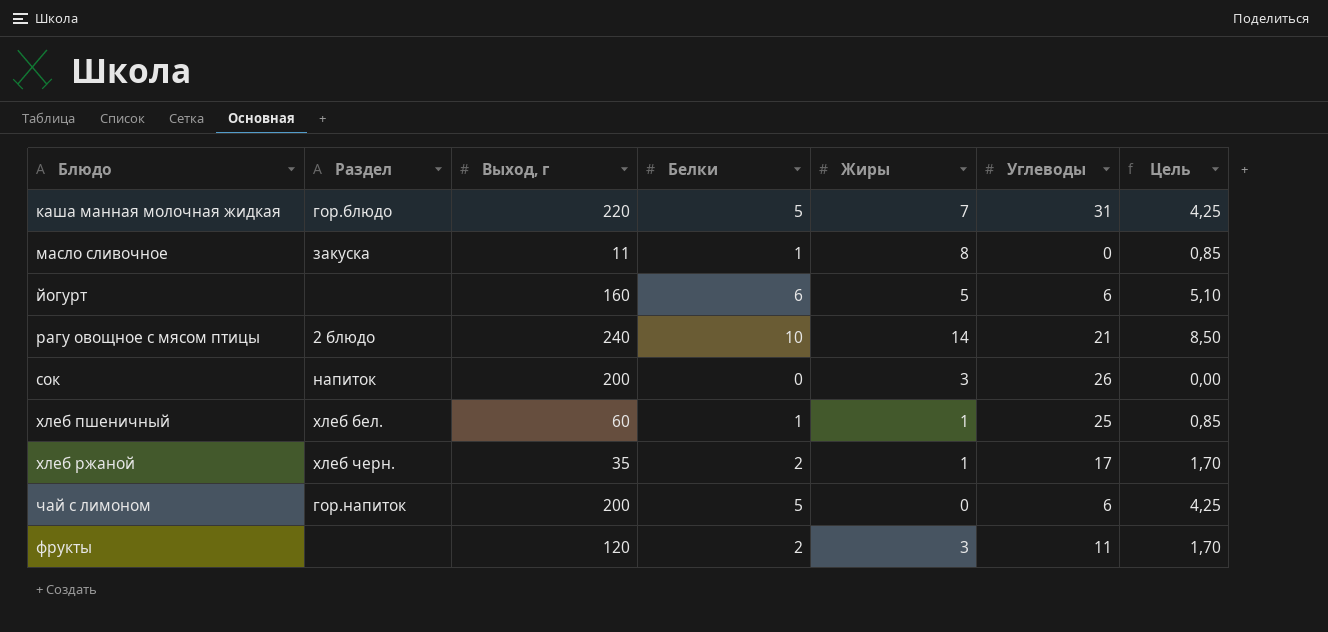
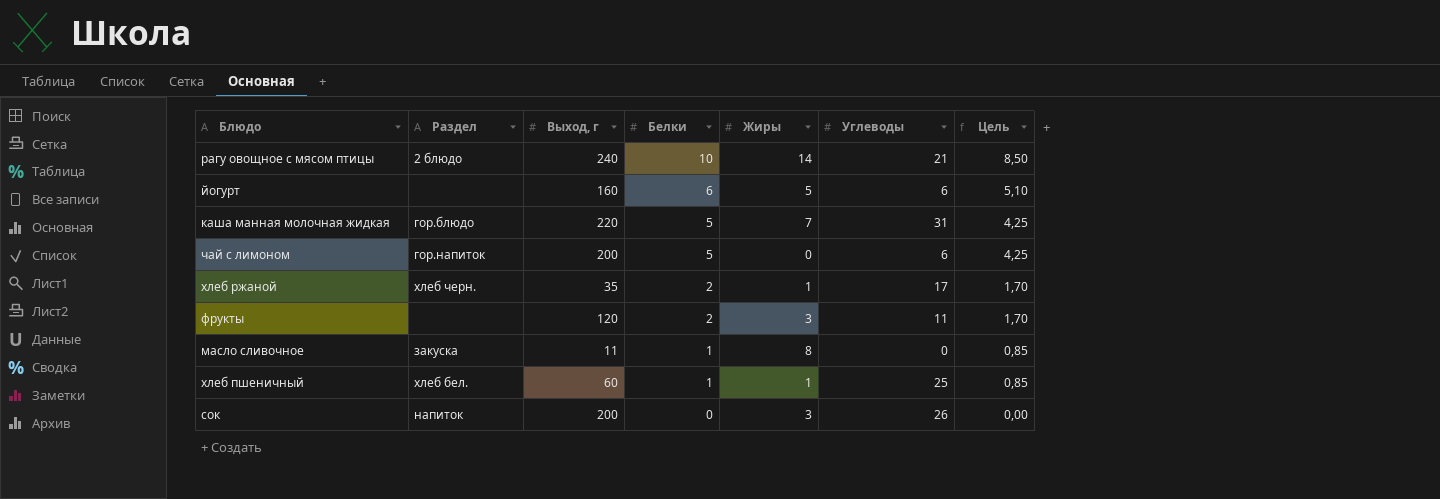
row order: none -> Белки descending

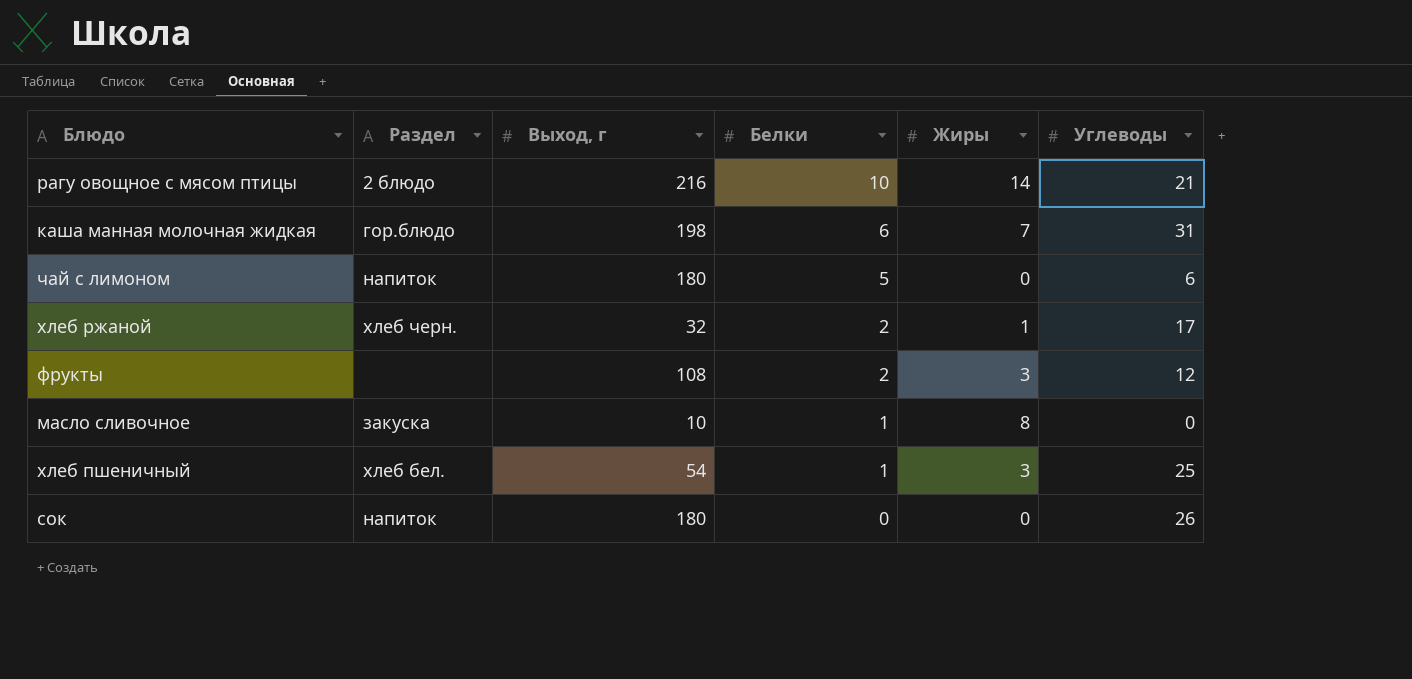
column Цель | formula: [Белки] * 0,85 -> none
row йогурт: none | 160 | 6 | 5 | 6 | 5,10 -> none
рагу овощное с мясом птицы | Выход, г: 240 -> 216
каша манная молочная жидкая | Выход, г: 220 -> 198
каша манная молочная жидкая | Белки: 5 -> 6
чай с лимоном | Раздел: гор.напиток -> напиток
чай с лимоном | Выход, г: 200 -> 180
хлеб ржаной | Выход, г: 35 -> 32
фрукты | Выход, г: 120 -> 108
фрукты | Углеводы: 11 -> 12
масло сливочное | Выход, г: 11 -> 10
хлеб пшеничный | Выход, г: 60 -> 54
хлеб пшеничный | Жиры: 1 -> 3
сок | Выход, г: 200 -> 180
сок | Жиры: 3 -> 0

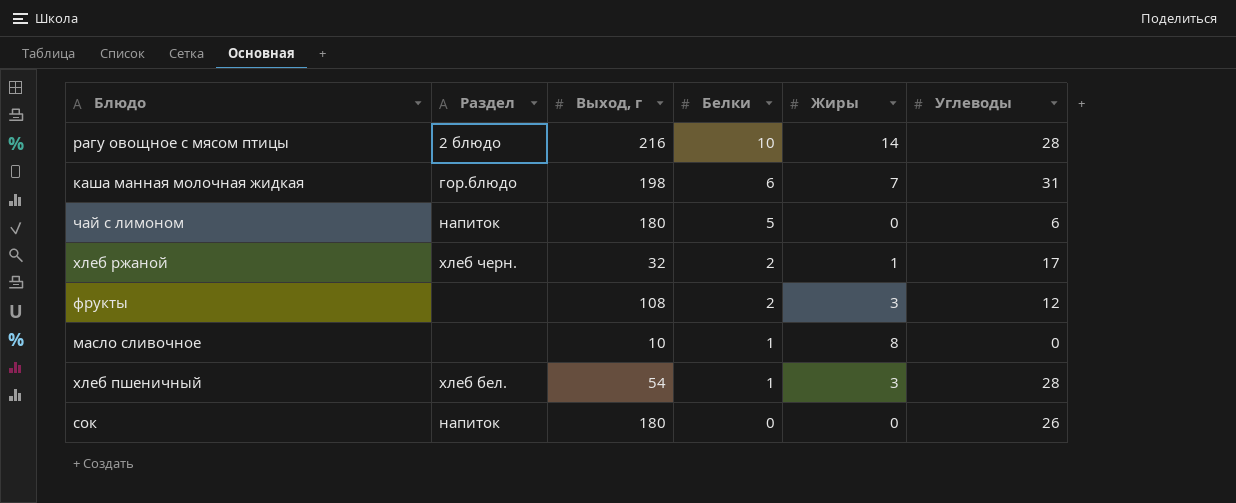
рагу овощное с мясом птицы | Углеводы: 21 -> 28
масло сливочное | Раздел: закуска -> none
хлеб пшеничный | Углеводы: 25 -> 28

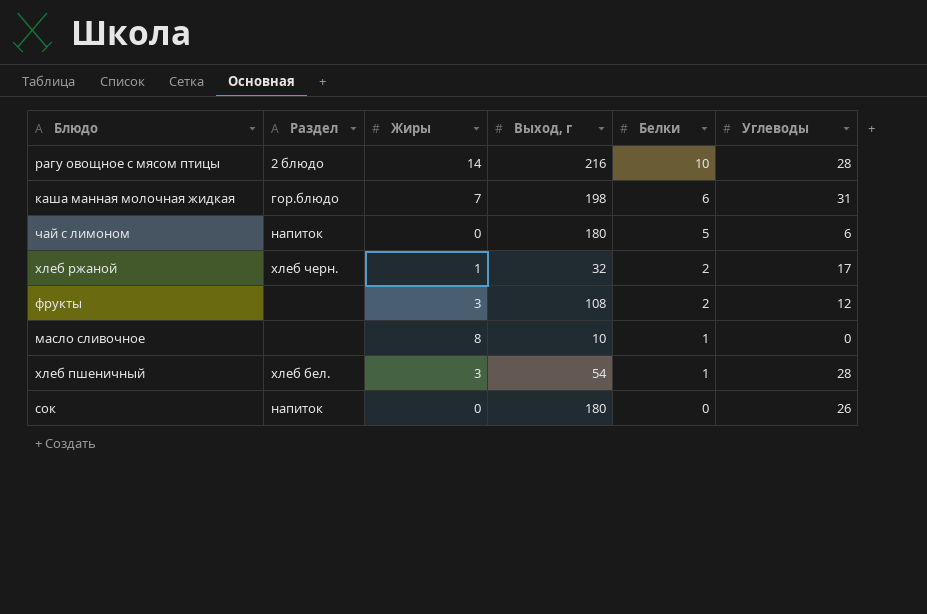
column Жиры | position: 5 -> 3

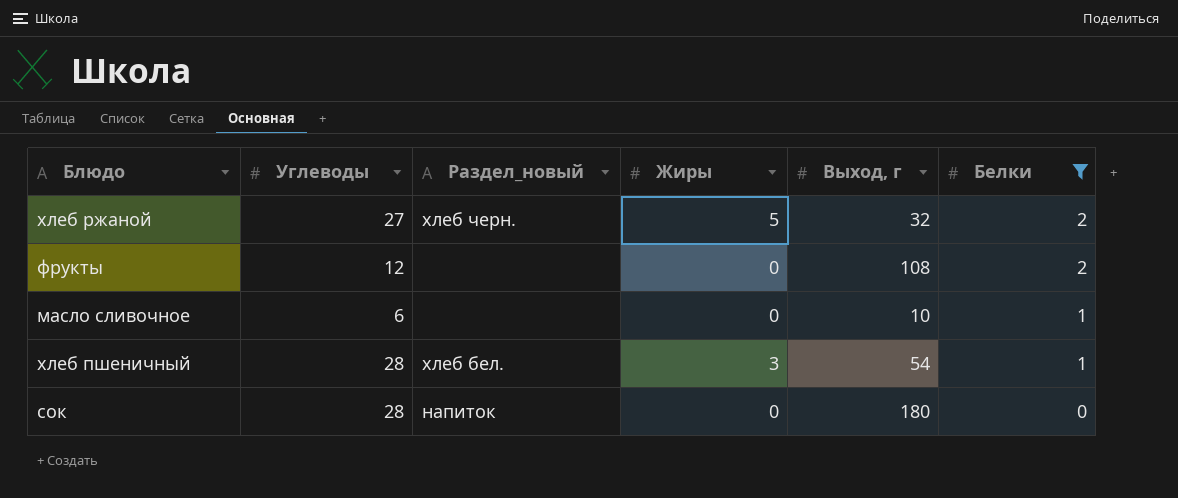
filter: none -> Белки <= 2
column Углеводы | position: 6 -> 2
column name: Раздел -> Раздел_новый
хлеб ржаной | Углеводы: 17 -> 27
хлеб ржаной | Жиры: 1 -> 5
фрукты | Жиры: 3 -> 0
масло сливочное | Углеводы: 0 -> 6
масло сливочное | Жиры: 8 -> 0
сок | Углеводы: 26 -> 28

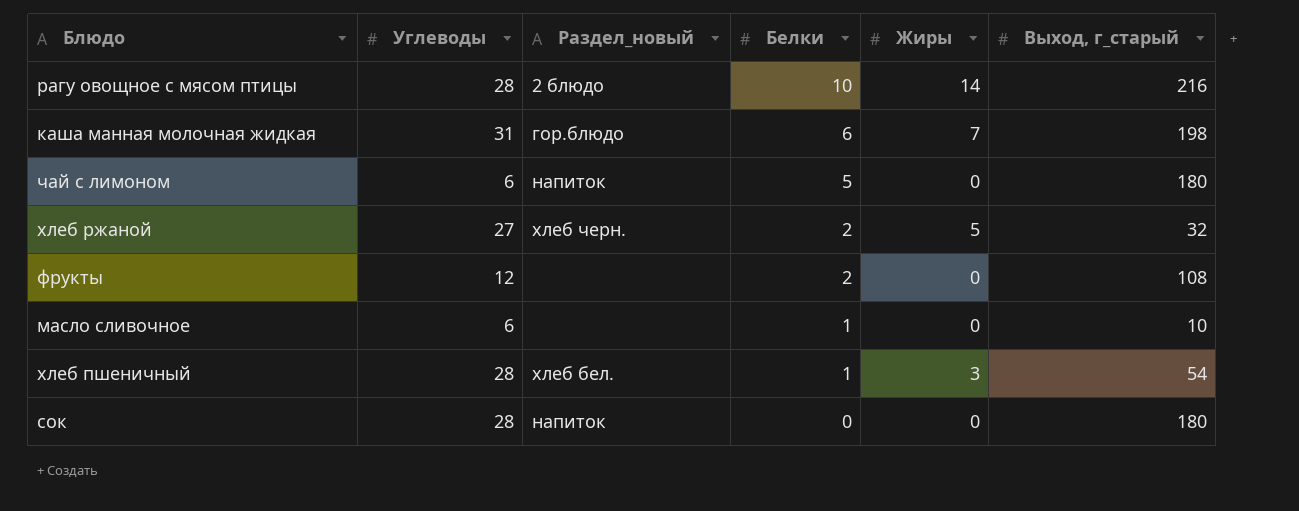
filter: Белки <= 2 -> none
column Белки | position: 6 -> 4
column name: Выход, г -> Выход, г_старый

